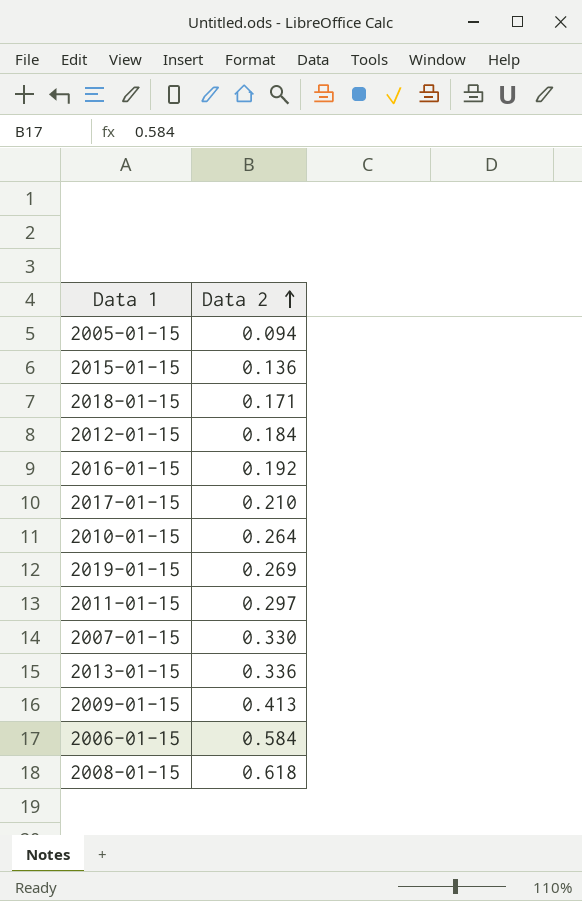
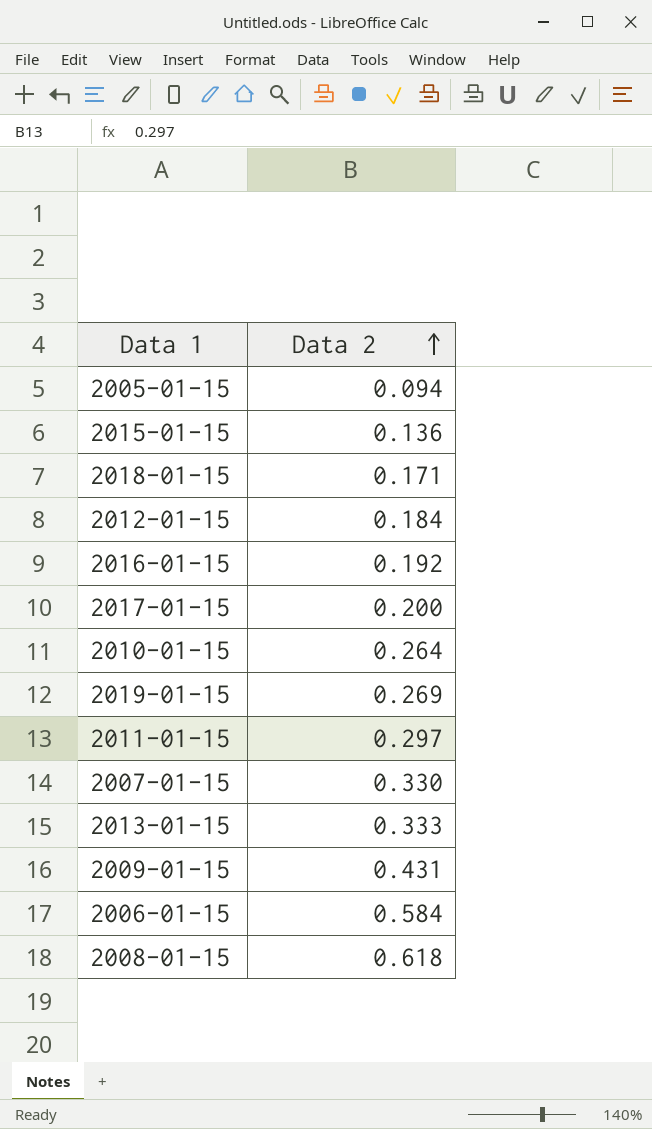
2017-01-15 | Data 2: 0.210 -> 0.200
2013-01-15 | Data 2: 0.336 -> 0.333
2009-01-15 | Data 2: 0.413 -> 0.431

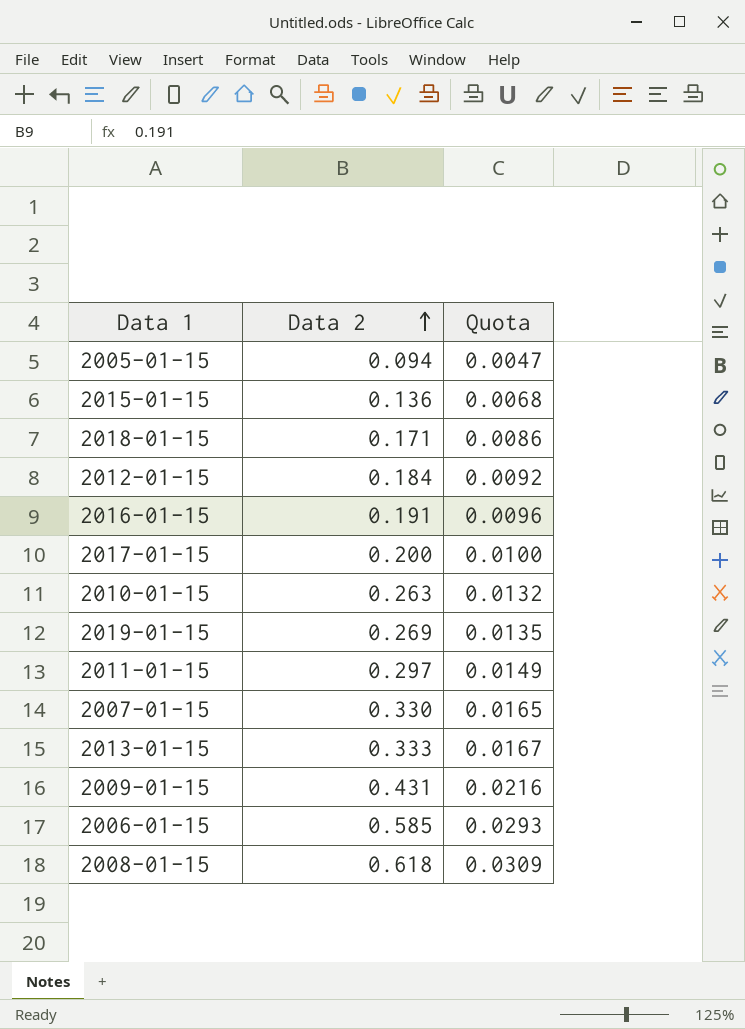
column Quota | formula: none -> [Data 2] * 0.05
2016-01-15 | Data 2: 0.192 -> 0.191
2010-01-15 | Data 2: 0.264 -> 0.263
2006-01-15 | Data 2: 0.584 -> 0.585

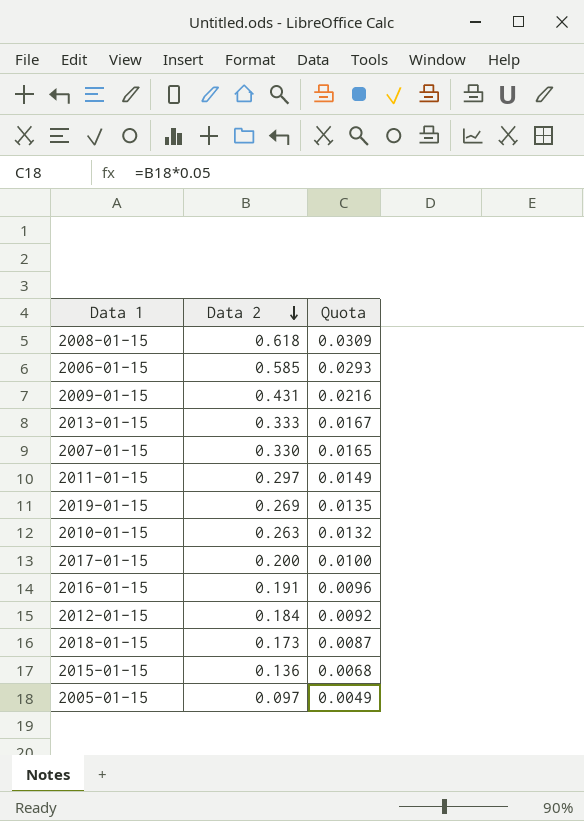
row order: Data 2 ascending -> Data 2 descending
2018-01-15 | Data 2: 0.171 -> 0.173
2018-01-15 | Quota: 0.0086 -> 0.0087
2005-01-15 | Data 2: 0.094 -> 0.097
2005-01-15 | Quota: 0.0047 -> 0.0049

